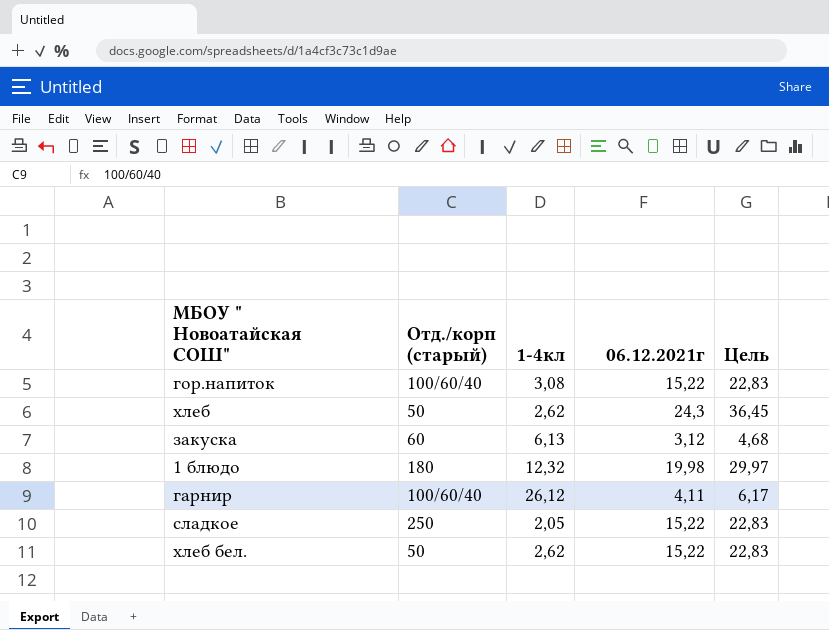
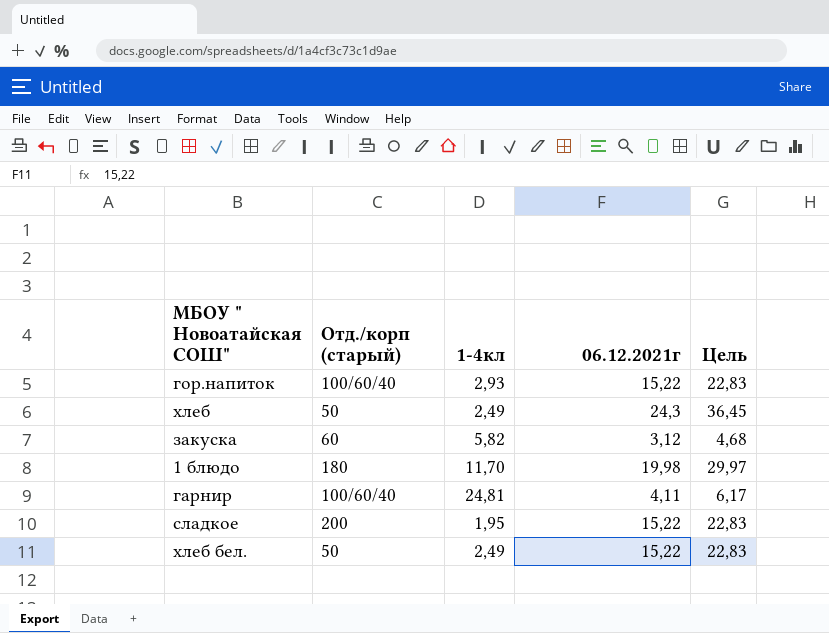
гор.напиток | 1-4кл: 3,08 -> 2,93
хлеб | 1-4кл: 2,62 -> 2,49
закуска | 1-4кл: 6,13 -> 5,82
1 блюдо | 1-4кл: 12,32 -> 11,70
гарнир | 1-4кл: 26,12 -> 24,81
сладкое | Отд./корп (старый): 250 -> 200
сладкое | 1-4кл: 2,05 -> 1,95
хлеб бел. | 1-4кл: 2,62 -> 2,49

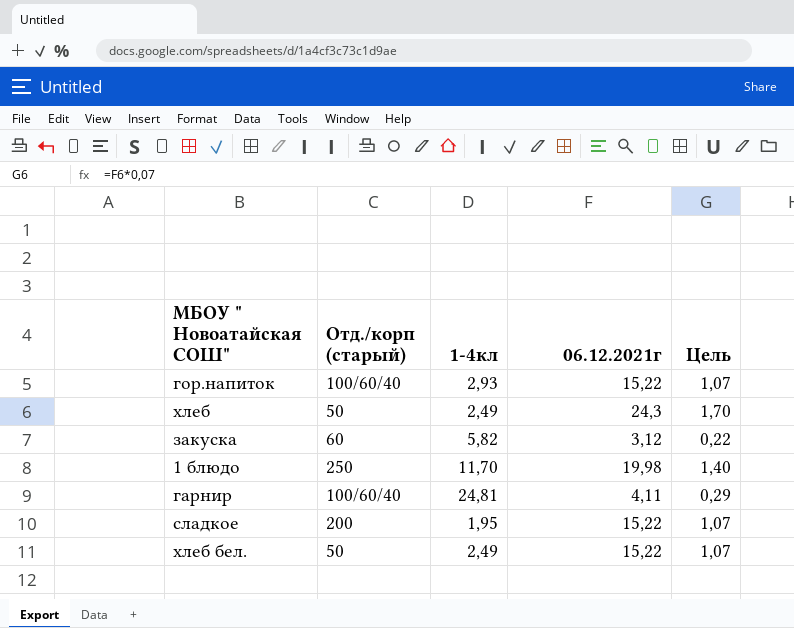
column Цель | formula: [06.12.2021г] * 1,5 -> [06.12.2021г] * 0,07
1 блюдо | Отд./корп (старый): 180 -> 250

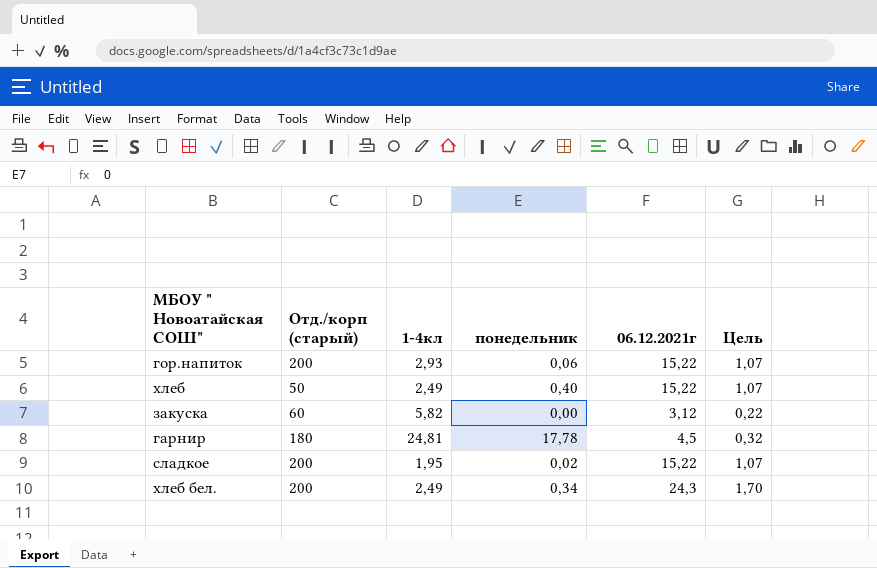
column понедельник | position: none -> 4
row 1 блюдо: 250 | 11,70 | 19,98 | 1,40 -> none
гор.напиток | Отд./корп (старый): 100/60/40 -> 200
хлеб | 06.12.2021г: 24,3 -> 15,22
хлеб | Цель: 1,70 -> 1,07
гарнир | Отд./корп (старый): 100/60/40 -> 180
гарнир | 06.12.2021г: 4,11 -> 4,5
гарнир | Цель: 0,29 -> 0,32
хлеб бел. | Отд./корп (старый): 50 -> 200
хлеб бел. | 06.12.2021г: 15,22 -> 24,3
хлеб бел. | Цель: 1,07 -> 1,70

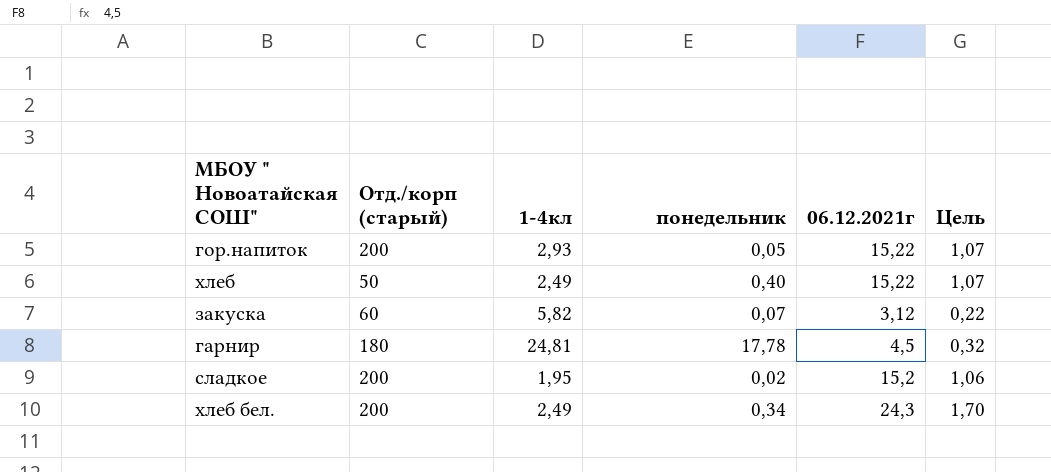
гор.напиток | понедельник: 0,06 -> 0,05
закуска | понедельник: 0,00 -> 0,07
сладкое | 06.12.2021г: 15,22 -> 15,2
сладкое | Цель: 1,07 -> 1,06

